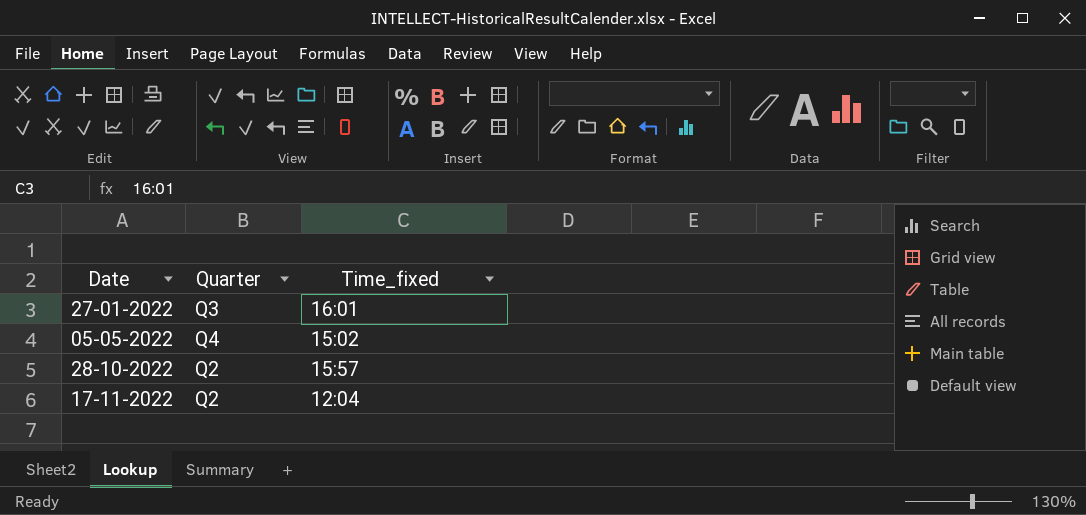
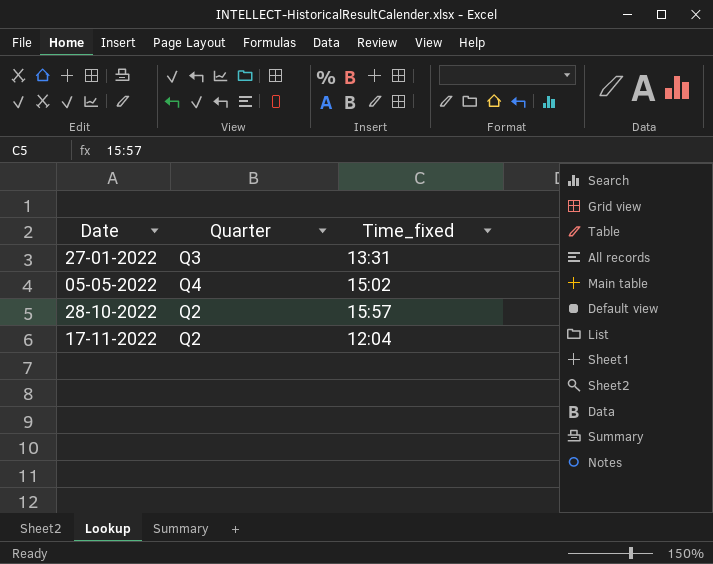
27-01-2022 | Time_fixed: 16:01 -> 13:31

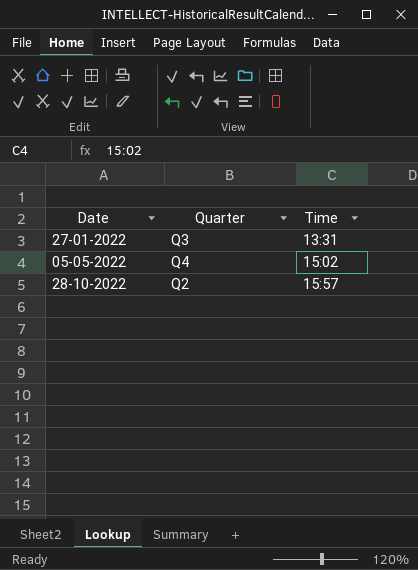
column name: Time_fixed -> Time
row 17-11-2022: Q2 | 12:04 -> none

